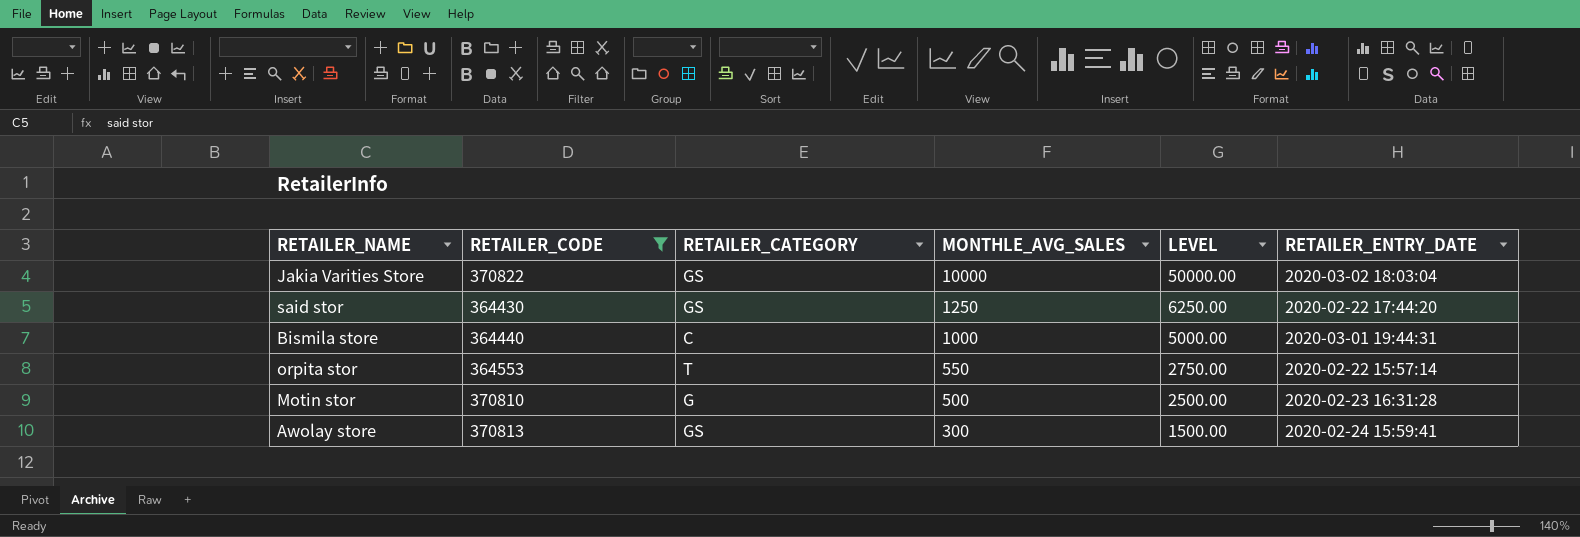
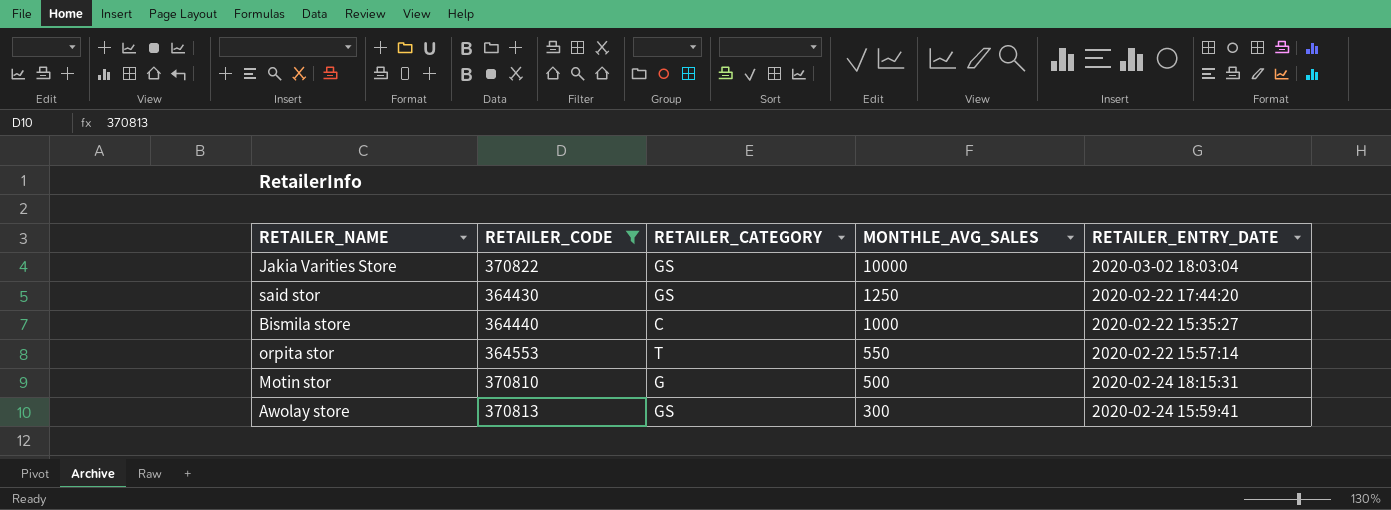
column LEVEL | formula: [MONTHLE_AVG_SALES] * 5 -> none
Bismila store | RETAILER_ENTRY_DATE: 2020-03-01 19:44:31 -> 2020-02-22 15:35:27
Motin stor | RETAILER_ENTRY_DATE: 2020-02-23 16:31:28 -> 2020-02-24 18:15:31

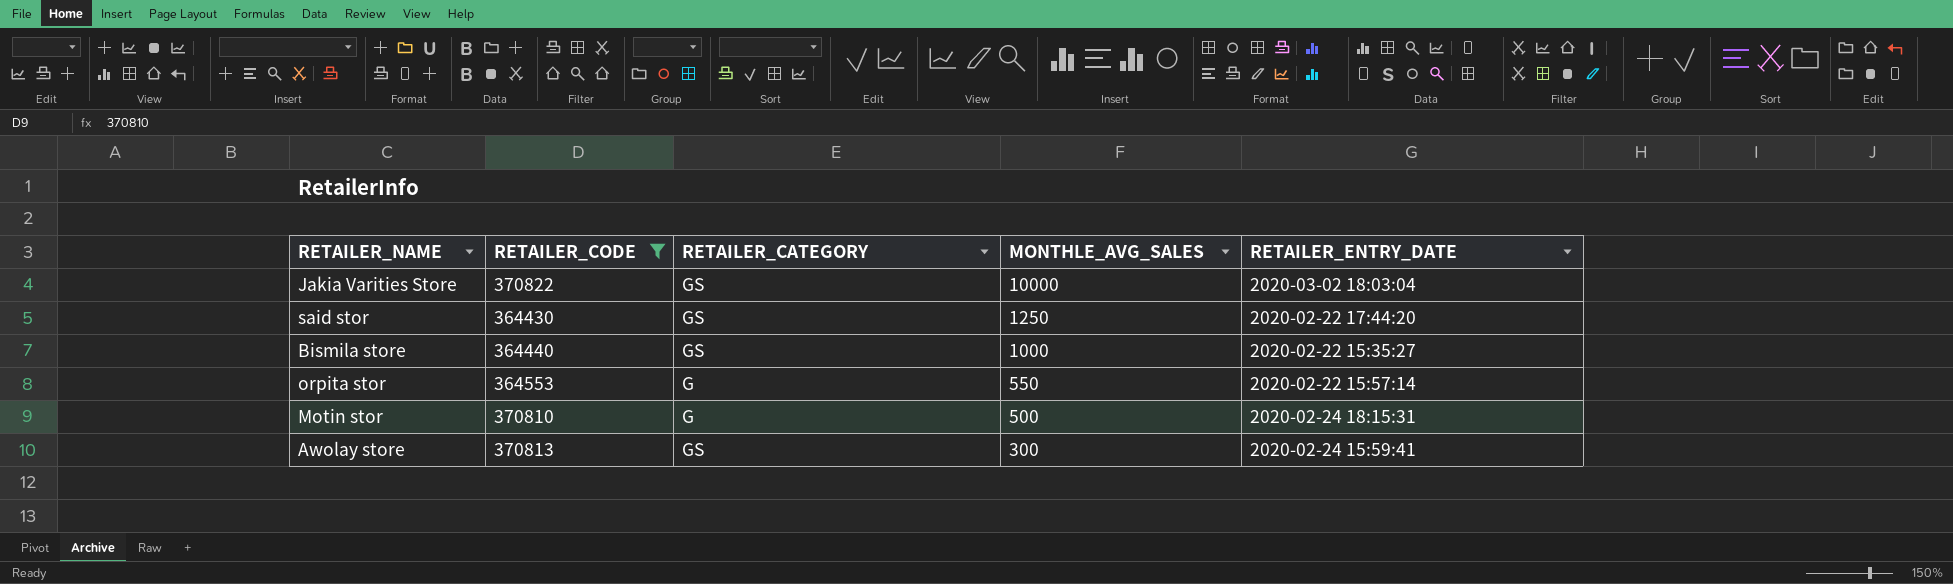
Bismila store | RETAILER_CATEGORY: C -> GS
orpita stor | RETAILER_CATEGORY: T -> G

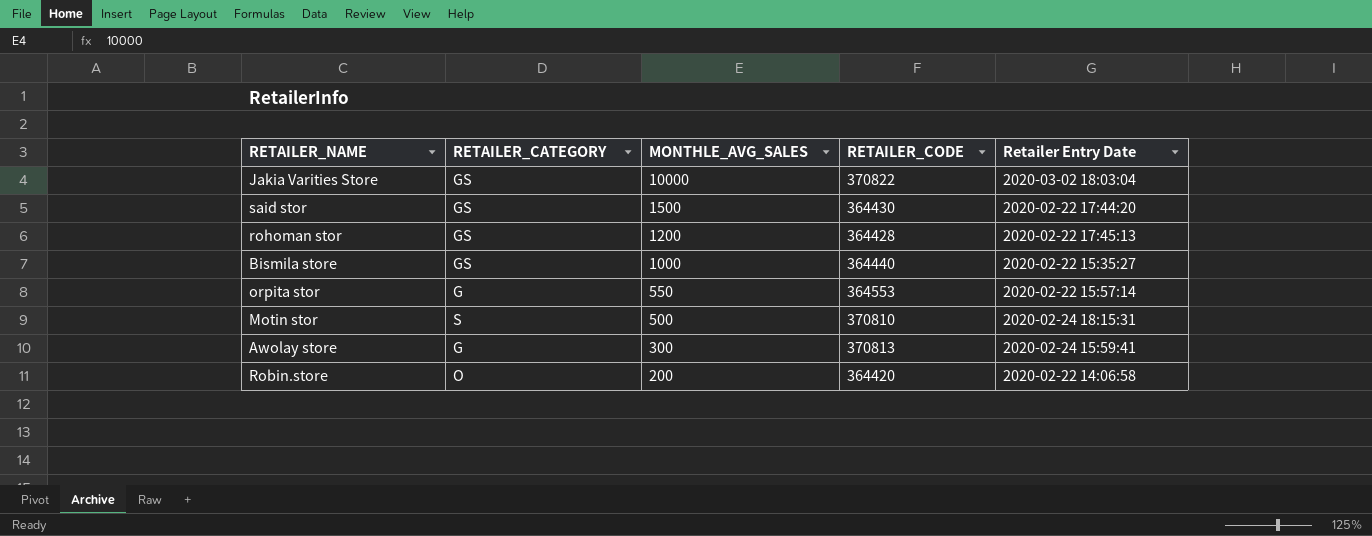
filter: RETAILER_CODE >= 364430 -> none
column RETAILER_CODE | position: 2 -> 4
column name: RETAILER_ENTRY_DATE -> Retailer Entry Date
said stor | MONTHLE_AVG_SALES: 1250 -> 1500
Motin stor | RETAILER_CATEGORY: G -> S
Awolay store | RETAILER_CATEGORY: GS -> G

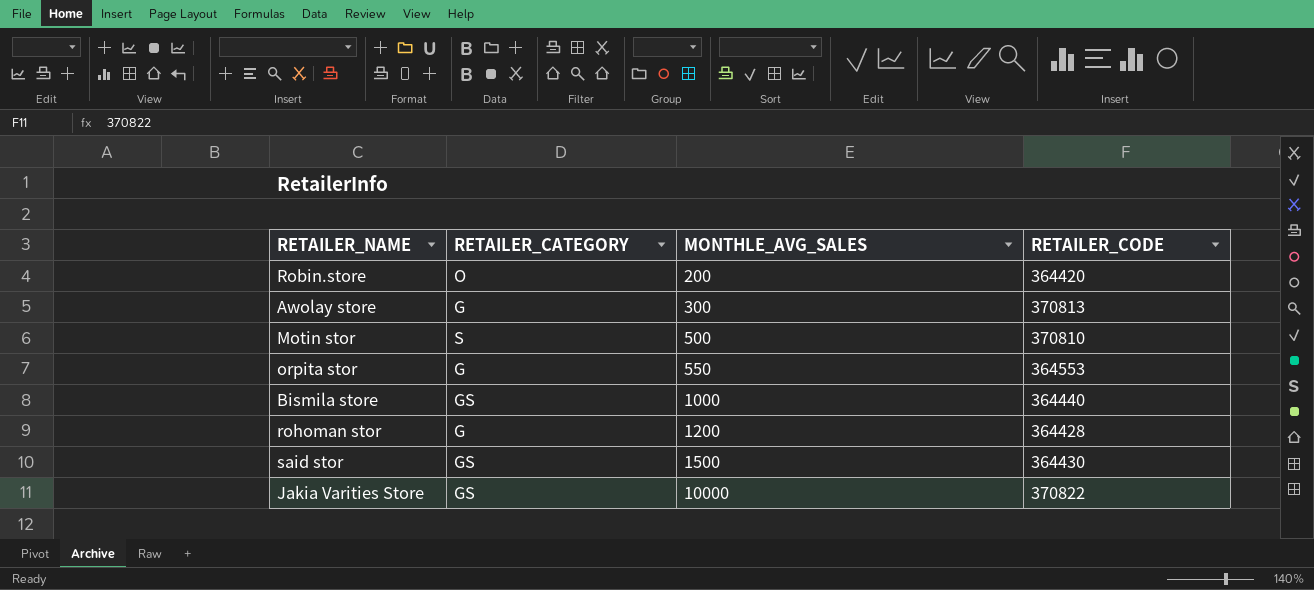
row order: MONTHLE_AVG_SALES descending -> MONTHLE_AVG_SALES ascending
column Retailer Entry Date | position: 5 -> none
rohoman stor | RETAILER_CATEGORY: GS -> G

